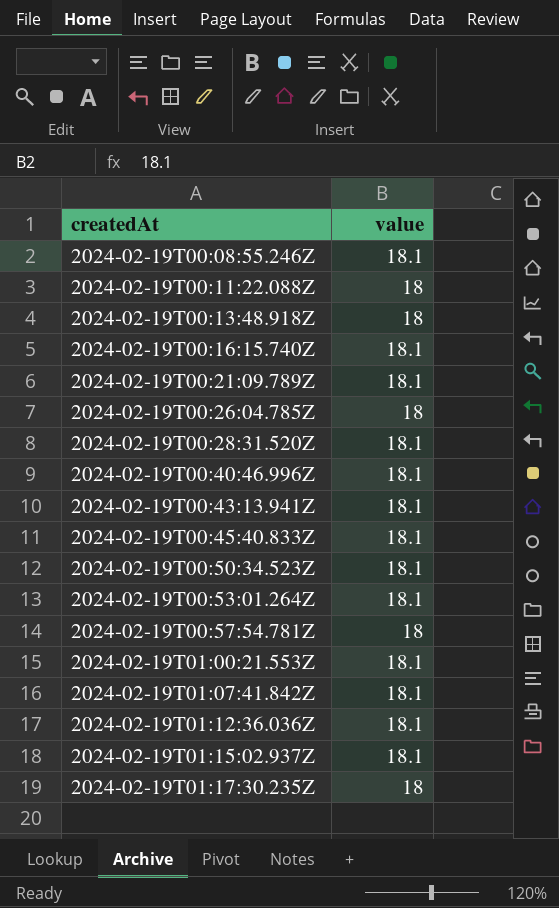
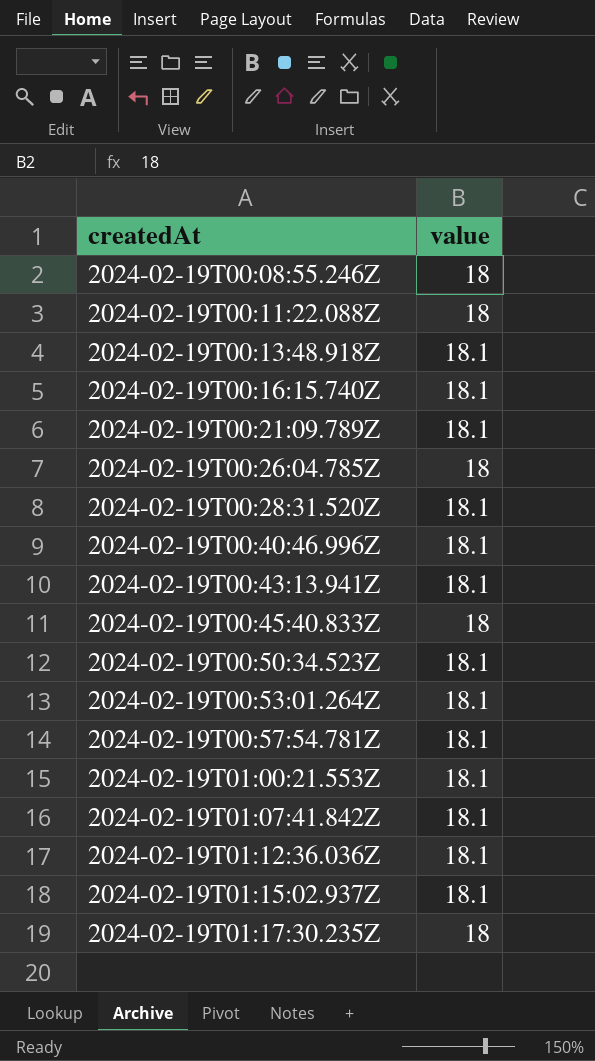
2024-02-19T00:08:55.246Z | value: 18.1 -> 18
2024-02-19T00:13:48.918Z | value: 18 -> 18.1
2024-02-19T00:45:40.833Z | value: 18.1 -> 18
2024-02-19T00:57:54.781Z | value: 18 -> 18.1

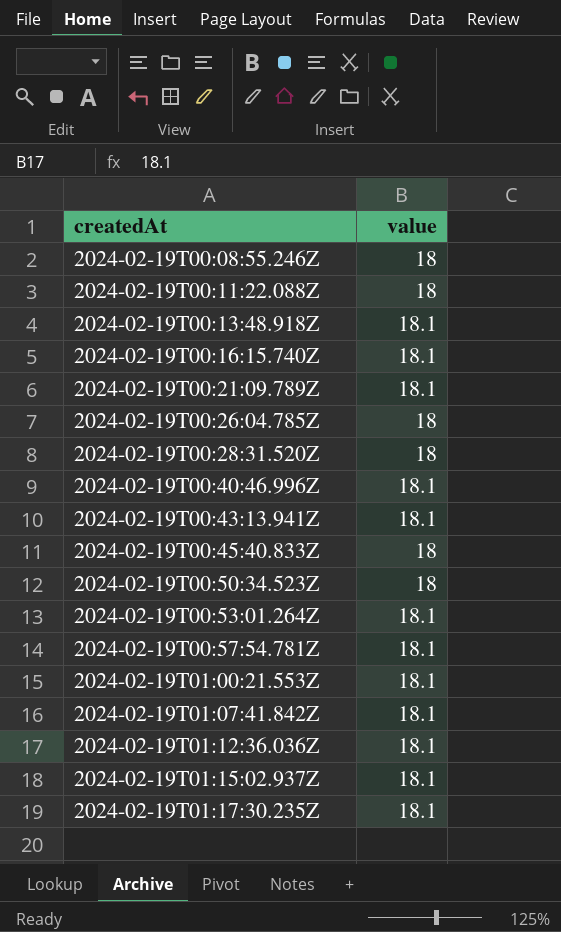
2024-02-19T00:28:31.520Z | value: 18.1 -> 18
2024-02-19T00:50:34.523Z | value: 18.1 -> 18
2024-02-19T01:17:30.235Z | value: 18 -> 18.1

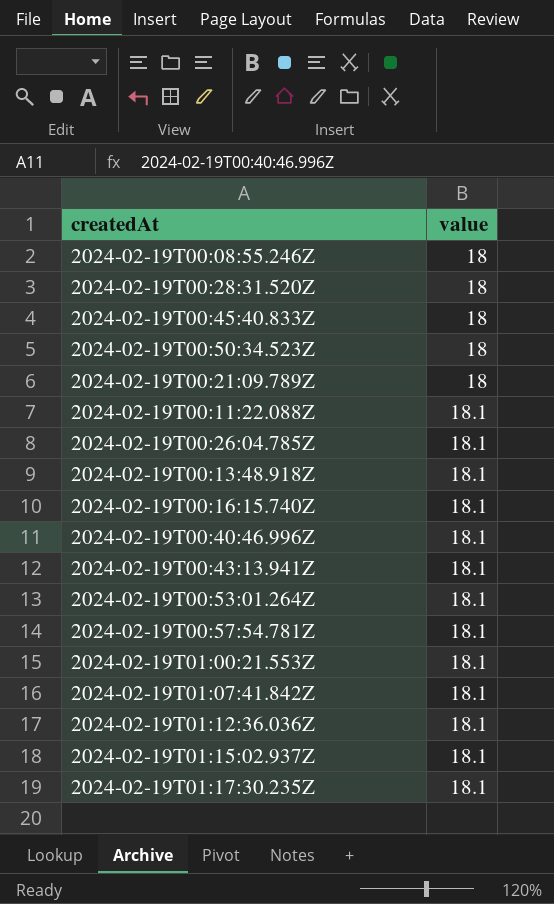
row order: createdAt ascending -> value ascending
2024-02-19T00:21:09.789Z | value: 18.1 -> 18
2024-02-19T00:11:22.088Z | value: 18 -> 18.1
2024-02-19T00:26:04.785Z | value: 18 -> 18.1

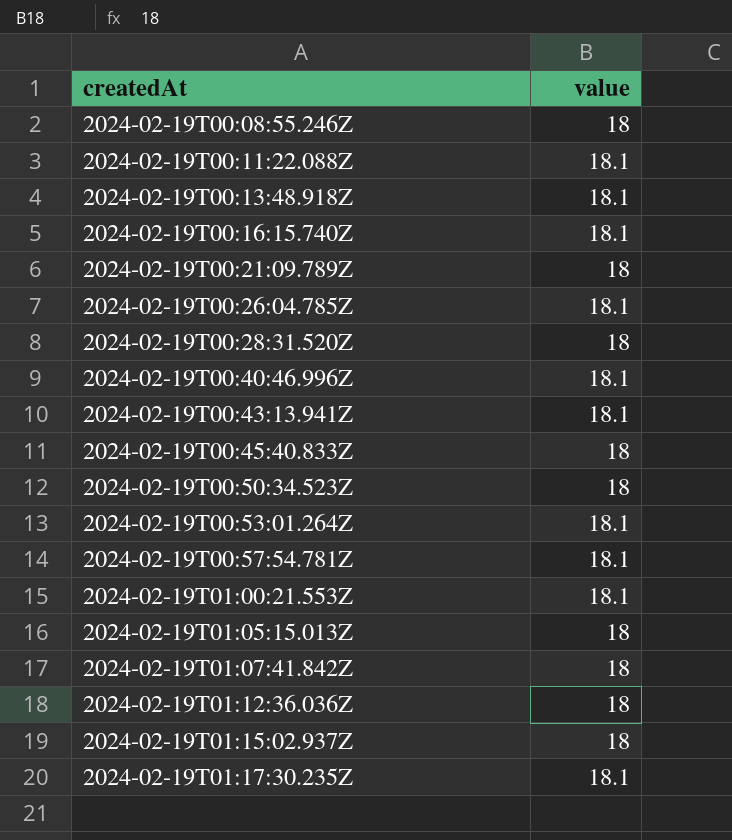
row order: value ascending -> createdAt ascending
row 2024-02-19T01:05:15.013Z: none -> 18
2024-02-19T01:07:41.842Z | value: 18.1 -> 18
2024-02-19T01:12:36.036Z | value: 18.1 -> 18
2024-02-19T01:15:02.937Z | value: 18.1 -> 18

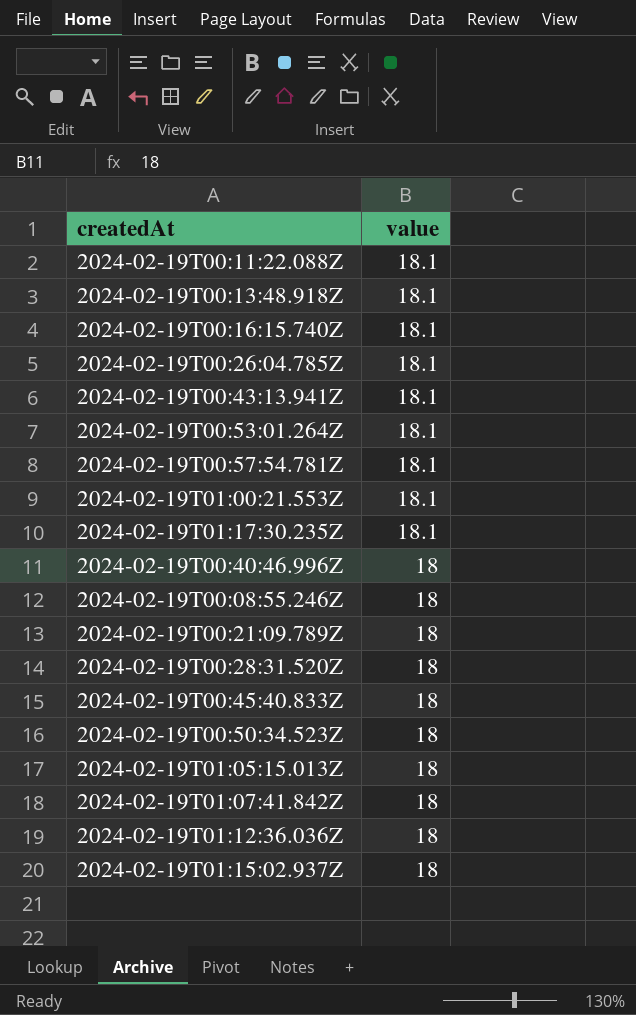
row order: createdAt ascending -> value descending
2024-02-19T00:40:46.996Z | value: 18.1 -> 18

